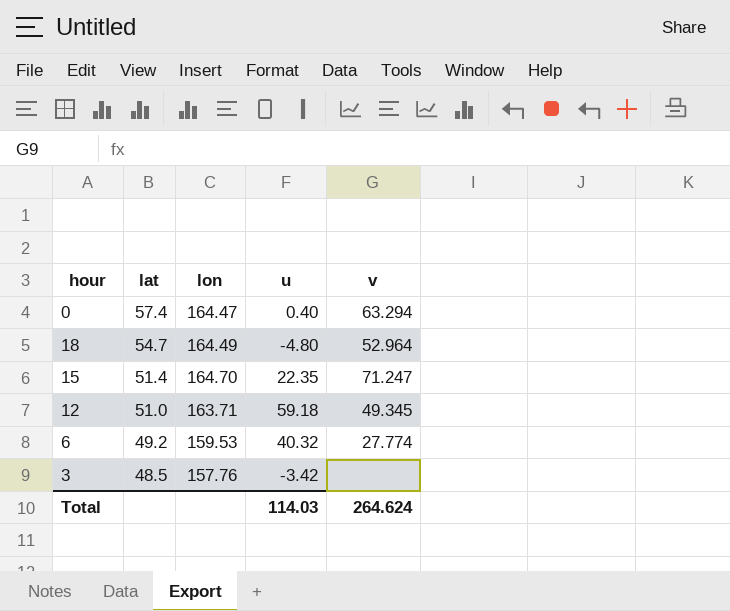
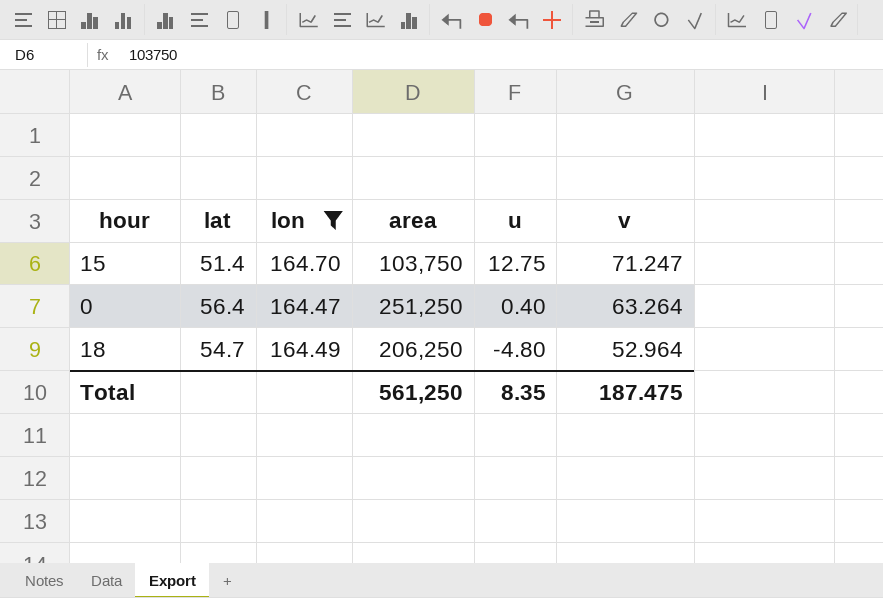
filter: none -> lon >= 164.47
row order: lat descending -> u descending
column area | position: none -> 4
15 | u: 22.35 -> 12.75
0 | lat: 57.4 -> 56.4
0 | v: 63.294 -> 63.264
Total | u: 114.03 -> 8.35
Total | v: 264.624 -> 187.475

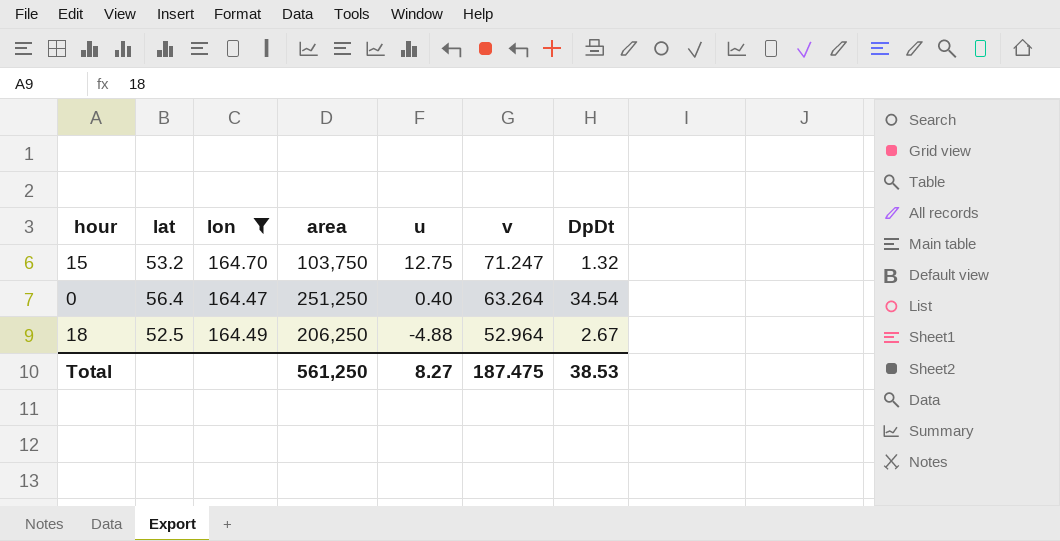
column DpDt | position: none -> 7
15 | lat: 51.4 -> 53.2
18 | lat: 54.7 -> 52.5
18 | u: -4.80 -> -4.88
Total | u: 8.35 -> 8.27

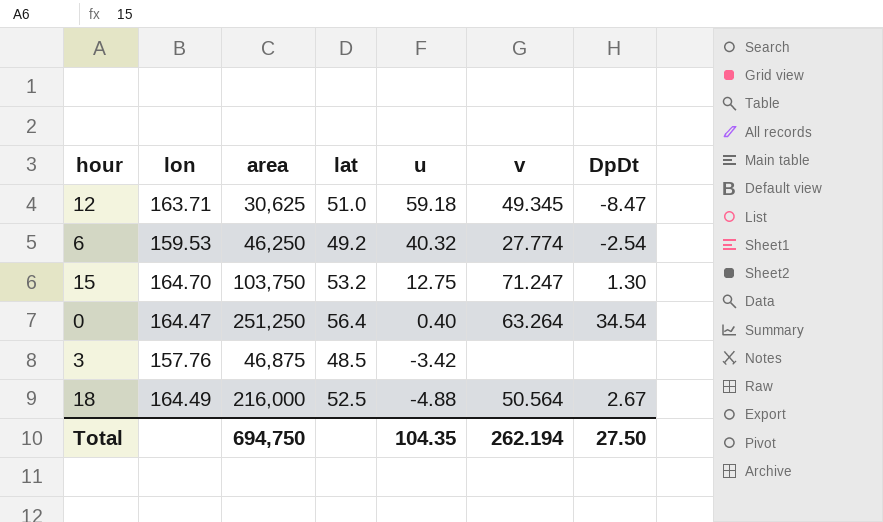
filter: lon >= 164.47 -> none
column lat | position: 2 -> 4
15 | DpDt: 1.32 -> 1.30
18 | area: 206,250 -> 216,000
18 | v: 52.964 -> 50.564
Total | area: 561,250 -> 694,750
Total | u: 8.27 -> 104.35
Total | v: 187.475 -> 262.194
Total | DpDt: 38.53 -> 27.50

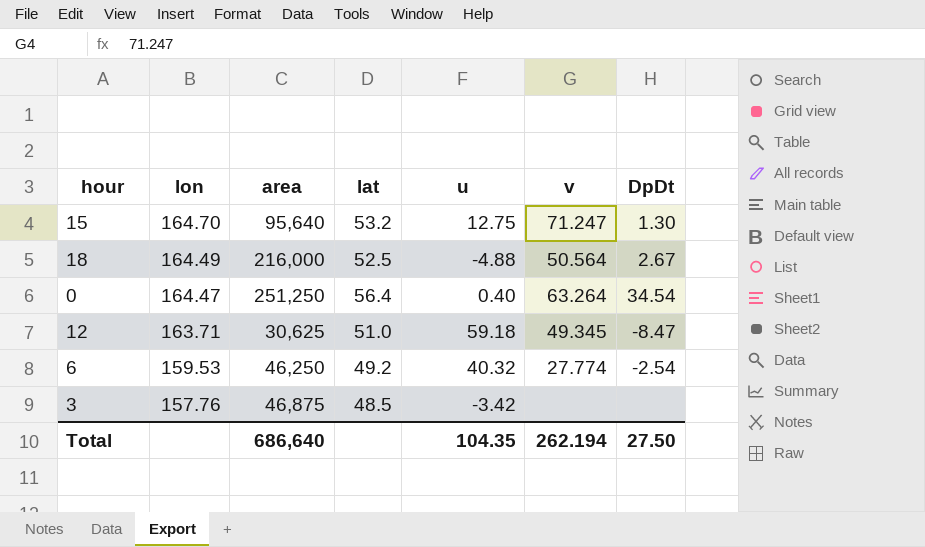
row order: u descending -> lon descending
15 | area: 103,750 -> 95,640
Total | area: 694,750 -> 686,640

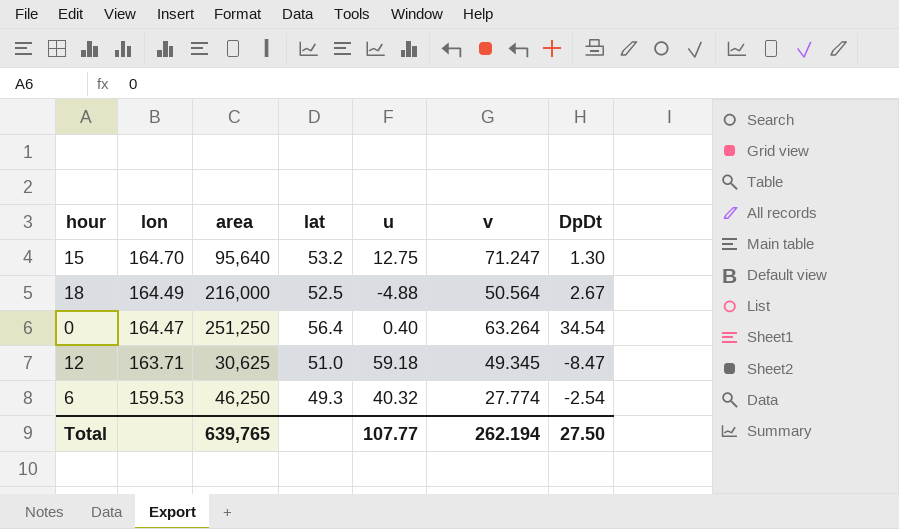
row 3: 157.76 | 46,875 | 48.5 | -3.42 | none | none -> none
6 | lat: 49.2 -> 49.3
Total | area: 686,640 -> 639,765
Total | u: 104.35 -> 107.77

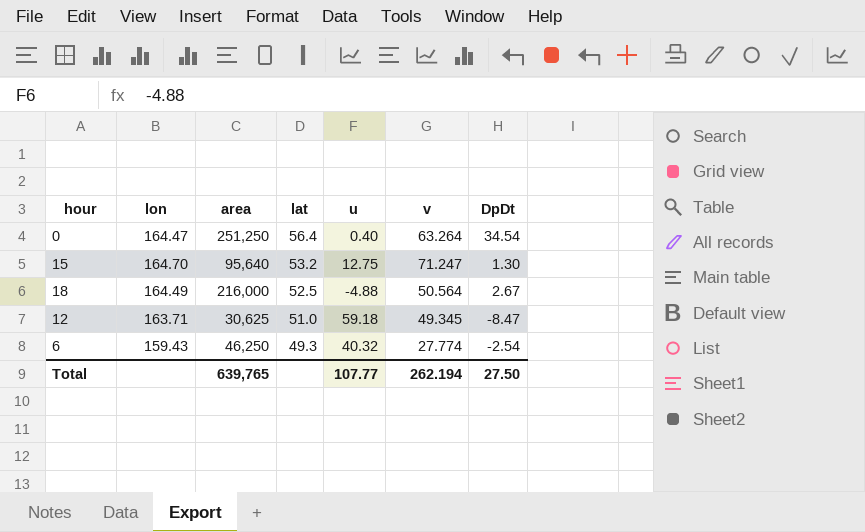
row order: lon descending -> lat descending
6 | lon: 159.53 -> 159.43

